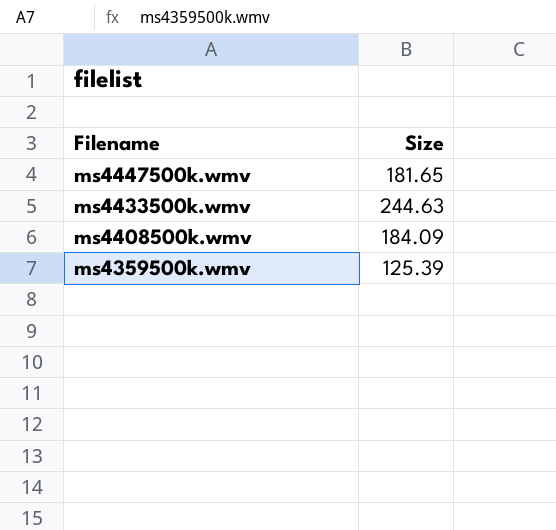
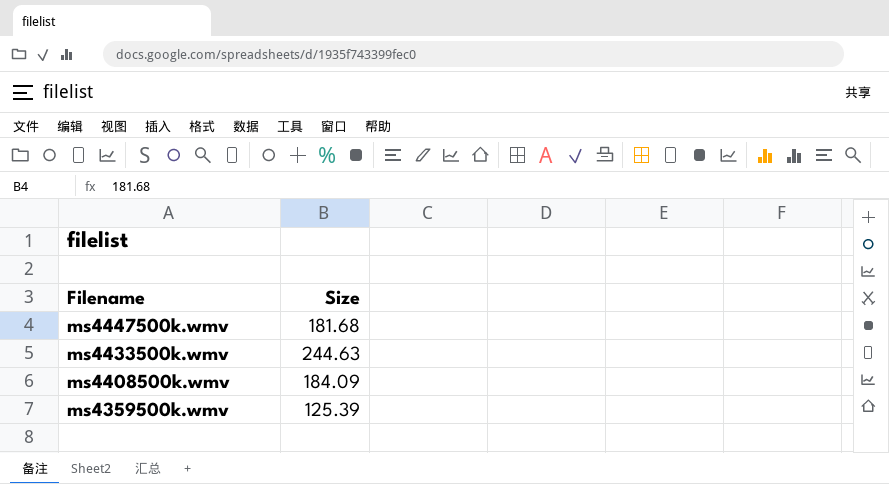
ms4447500k.wmv | Size: 181.65 -> 181.68

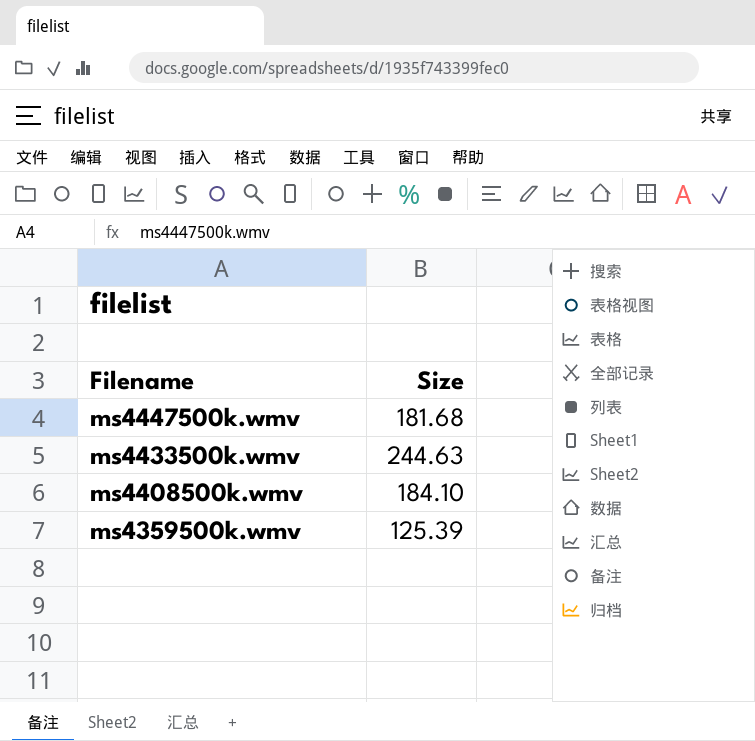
ms4408500k.wmv | Size: 184.09 -> 184.10

